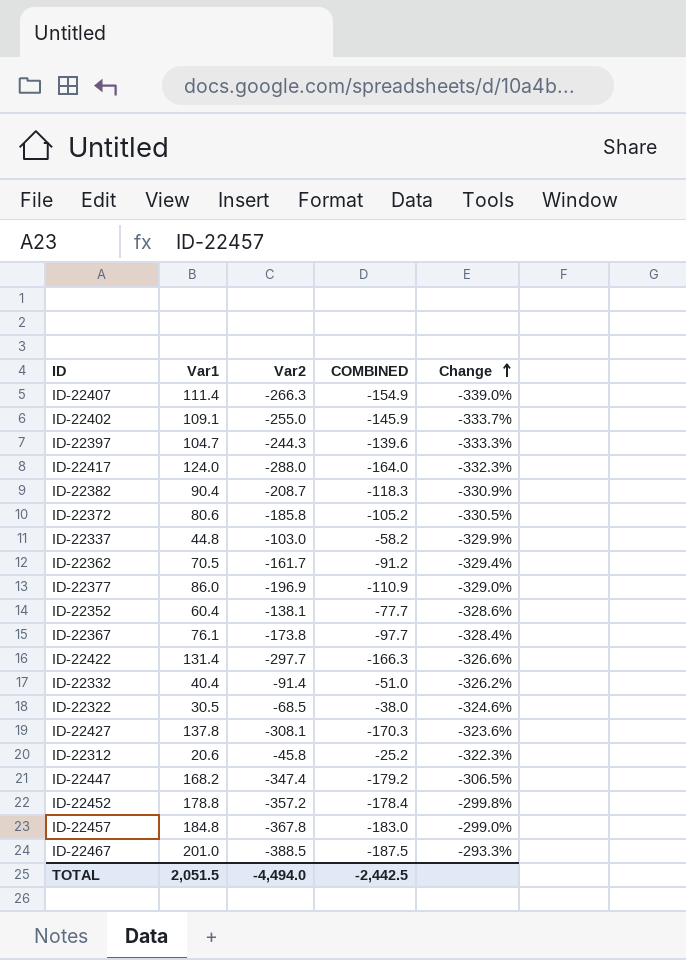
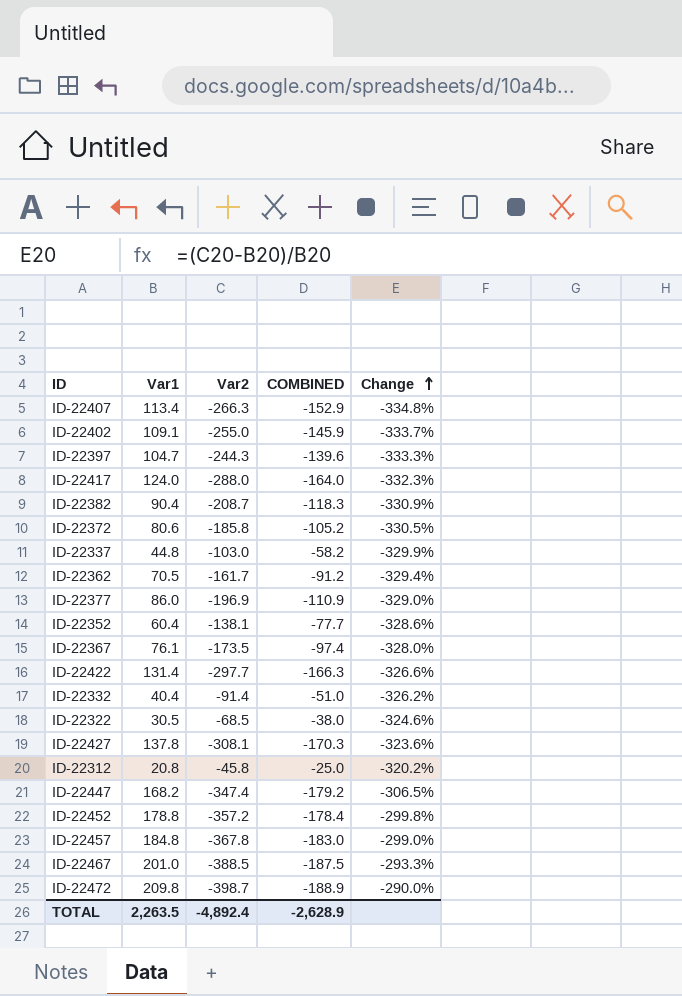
ID-22407 | Var1: 111.4 -> 113.4
ID-22407 | COMBINED: -154.9 -> -152.9
ID-22407 | Change: -339.0% -> -334.8%
ID-22367 | Var2: -173.8 -> -173.5
ID-22367 | COMBINED: -97.7 -> -97.4
ID-22367 | Change: -328.4% -> -328.0%
ID-22312 | Var1: 20.6 -> 20.8
ID-22312 | COMBINED: -25.2 -> -25.0
ID-22312 | Change: -322.3% -> -320.2%
row ID-22472: none -> 209.8 | -398.7 | -188.9 | -290.0%
TOTAL | Var1: 2,051.5 -> 2,263.5
TOTAL | Var2: -4,494.0 -> -4,892.4
TOTAL | COMBINED: -2,442.5 -> -2,628.9

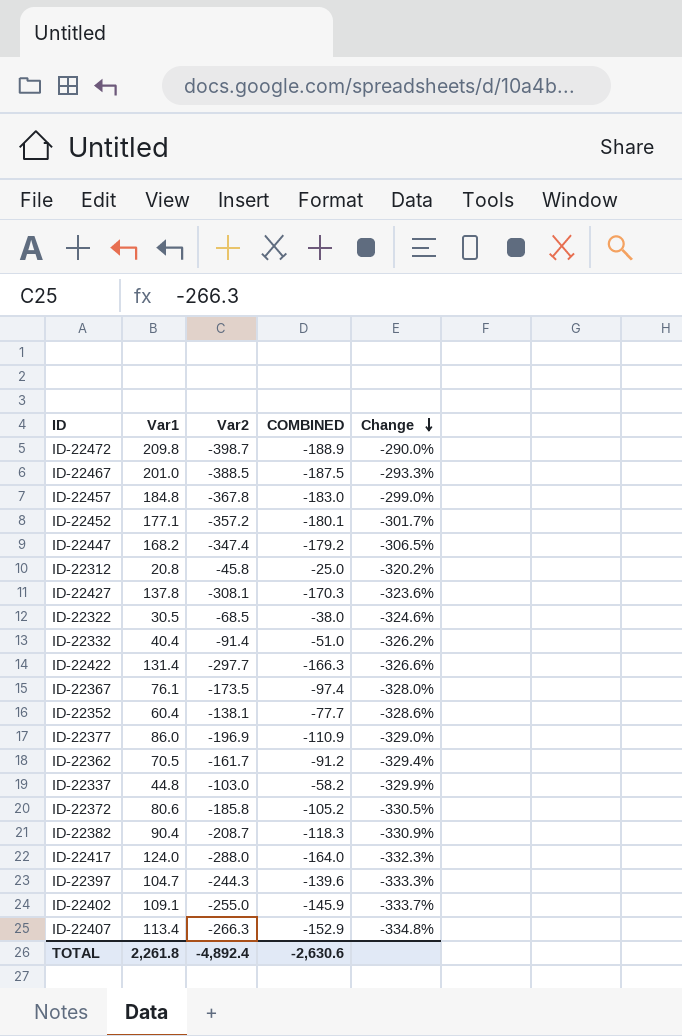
row order: Change ascending -> Change descending
ID-22452 | Var1: 178.8 -> 177.1
ID-22452 | COMBINED: -178.4 -> -180.1
ID-22452 | Change: -299.8% -> -301.7%
TOTAL | Var1: 2,263.5 -> 2,261.8
TOTAL | COMBINED: -2,628.9 -> -2,630.6

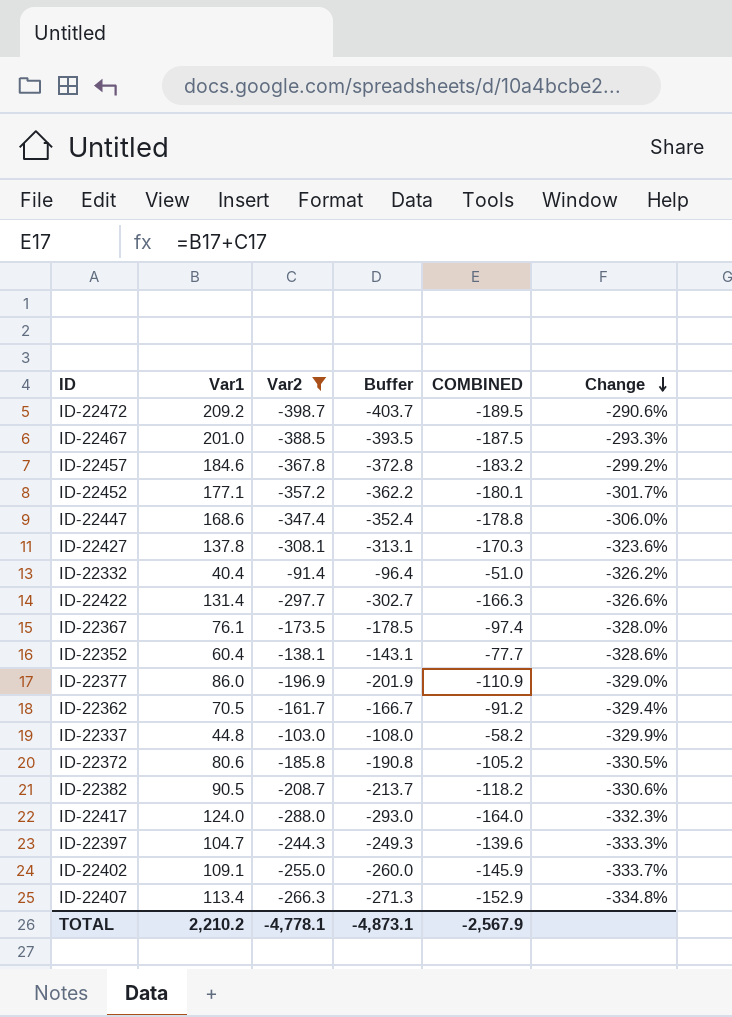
filter: none -> Var2 <= -91.4
column Buffer | formula: none -> [Var2] - 5
ID-22472 | Var1: 209.8 -> 209.2
ID-22472 | COMBINED: -188.9 -> -189.5
ID-22472 | Change: -290.0% -> -290.6%
ID-22457 | Var1: 184.8 -> 184.6
ID-22457 | COMBINED: -183.0 -> -183.2
ID-22457 | Change: -299.0% -> -299.2%
ID-22447 | Var1: 168.2 -> 168.6
ID-22447 | COMBINED: -179.2 -> -178.8
ID-22447 | Change: -306.5% -> -306.0%
ID-22382 | Var1: 90.4 -> 90.5
ID-22382 | COMBINED: -118.3 -> -118.2
ID-22382 | Change: -330.9% -> -330.6%
TOTAL | Var1: 2,261.8 -> 2,210.2
TOTAL | Var2: -4,892.4 -> -4,778.1
TOTAL | COMBINED: -2,630.6 -> -2,567.9

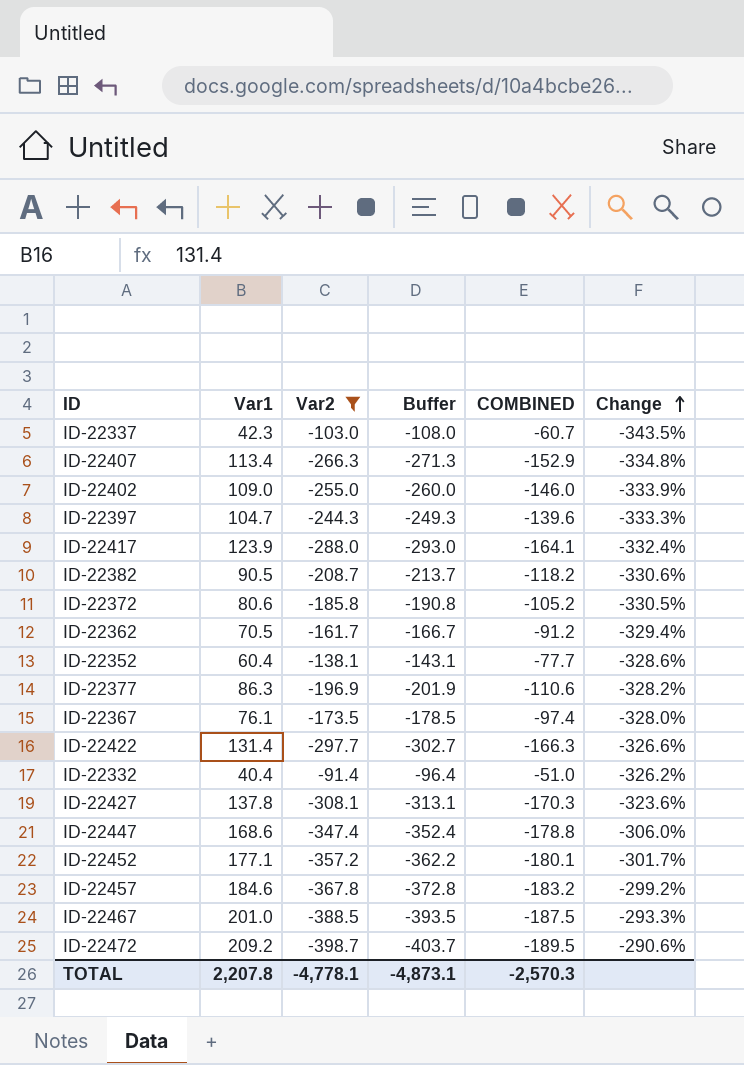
row order: Change descending -> Change ascending
ID-22337 | Var1: 44.8 -> 42.3
ID-22337 | COMBINED: -58.2 -> -60.7
ID-22337 | Change: -329.9% -> -343.5%
ID-22402 | Var1: 109.1 -> 109.0
ID-22402 | COMBINED: -145.9 -> -146.0
ID-22402 | Change: -333.7% -> -333.9%
ID-22417 | Var1: 124.0 -> 123.9
ID-22417 | COMBINED: -164.0 -> -164.1
ID-22417 | Change: -332.3% -> -332.4%
ID-22377 | Var1: 86.0 -> 86.3
ID-22377 | COMBINED: -110.9 -> -110.6
ID-22377 | Change: -329.0% -> -328.2%
TOTAL | Var1: 2,210.2 -> 2,207.8
TOTAL | COMBINED: -2,567.9 -> -2,570.3

